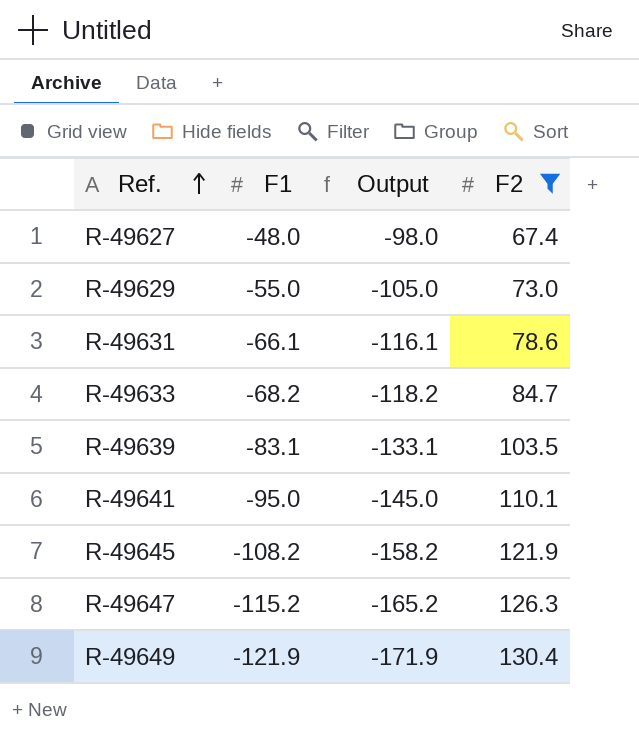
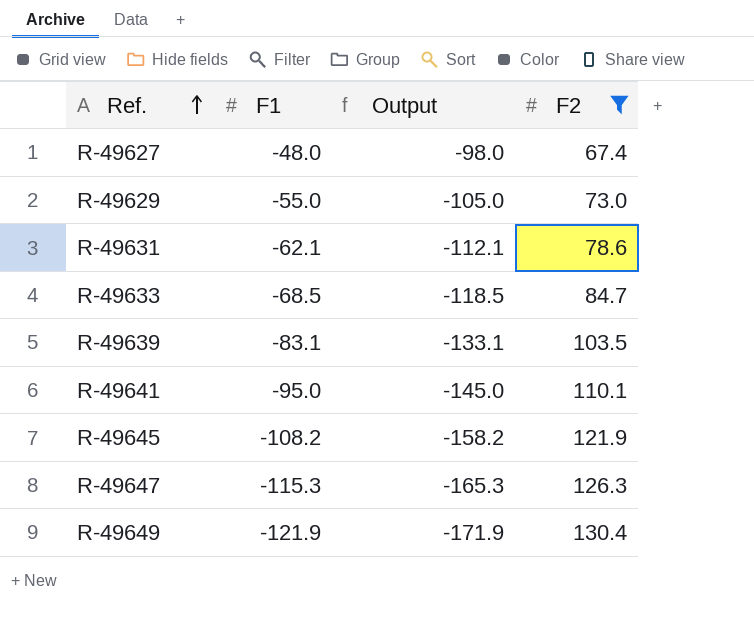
R-49631 | F1: -66.1 -> -62.1
R-49631 | Output: -116.1 -> -112.1
R-49633 | F1: -68.2 -> -68.5
R-49633 | Output: -118.2 -> -118.5
R-49647 | F1: -115.2 -> -115.3
R-49647 | Output: -165.2 -> -165.3

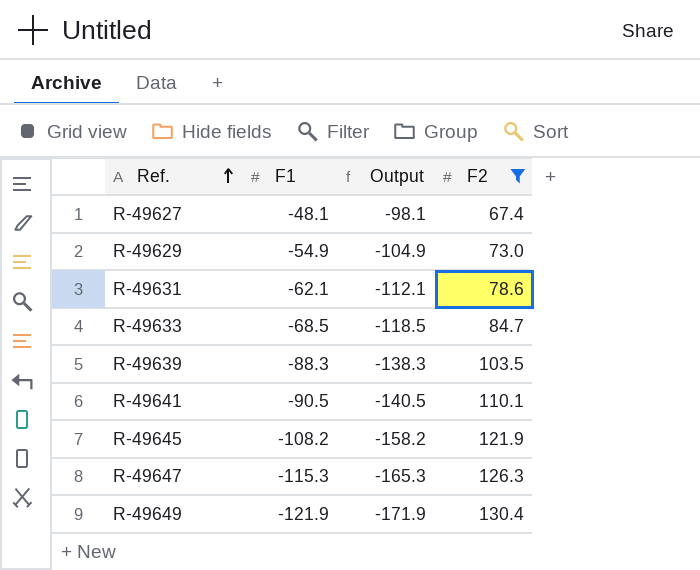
R-49627 | F1: -48.0 -> -48.1
R-49627 | Output: -98.0 -> -98.1
R-49629 | F1: -55.0 -> -54.9
R-49629 | Output: -105.0 -> -104.9
R-49639 | F1: -83.1 -> -88.3
R-49639 | Output: -133.1 -> -138.3
R-49641 | F1: -95.0 -> -90.5
R-49641 | Output: -145.0 -> -140.5

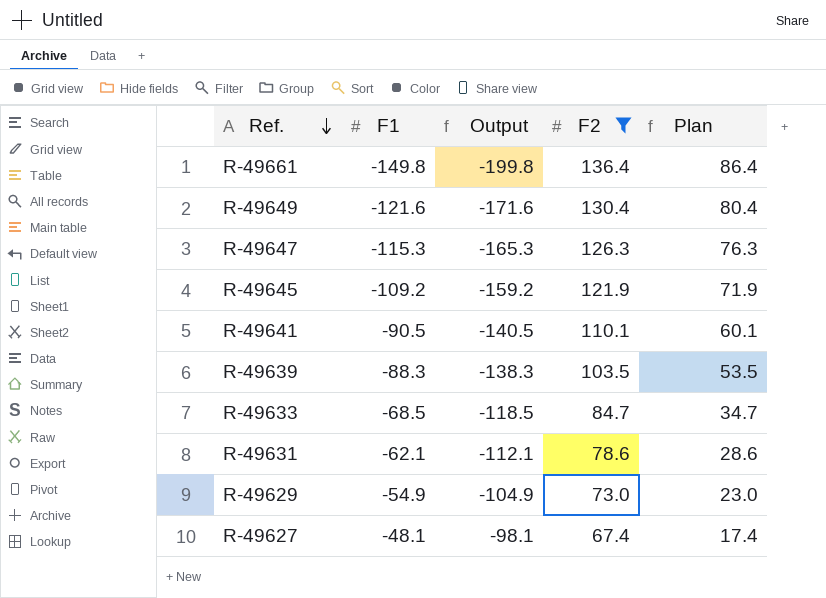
row order: Ref. ascending -> Ref. descending
column Plan | formula: none -> [F2] - 50
row R-49661: none -> -149.8 | -199.8 | 136.4 | 86.4
R-49649 | F1: -121.9 -> -121.6
R-49649 | Output: -171.9 -> -171.6
R-49645 | F1: -108.2 -> -109.2
R-49645 | Output: -158.2 -> -159.2

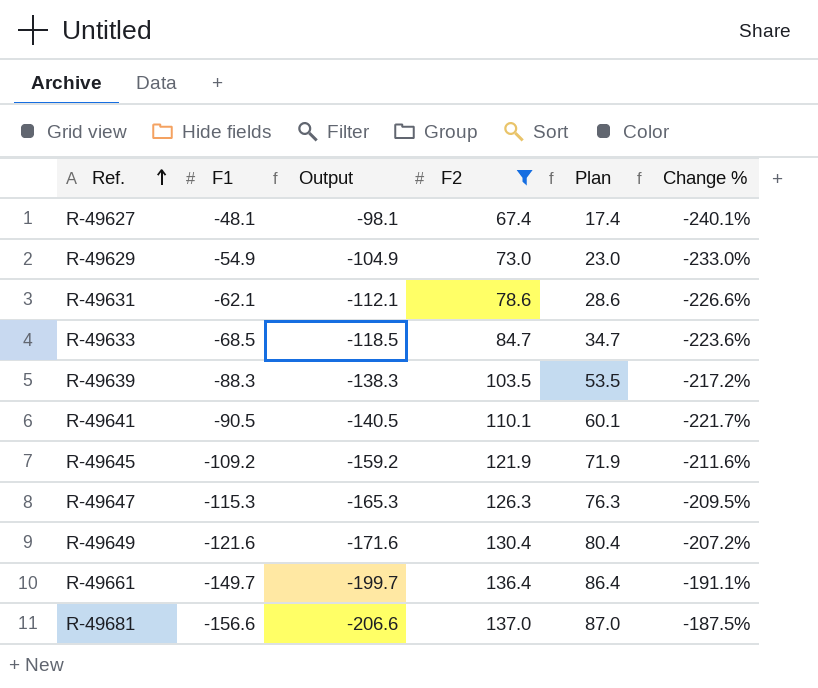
row order: Ref. descending -> Ref. ascending
column Change % | formula: none -> ([F2] - [F1]) / [F1]
R-49661 | F1: -149.8 -> -149.7
R-49661 | Output: -199.8 -> -199.7
row R-49681: none -> -156.6 | -206.6 | 137.0 | 87.0 | -187.5%

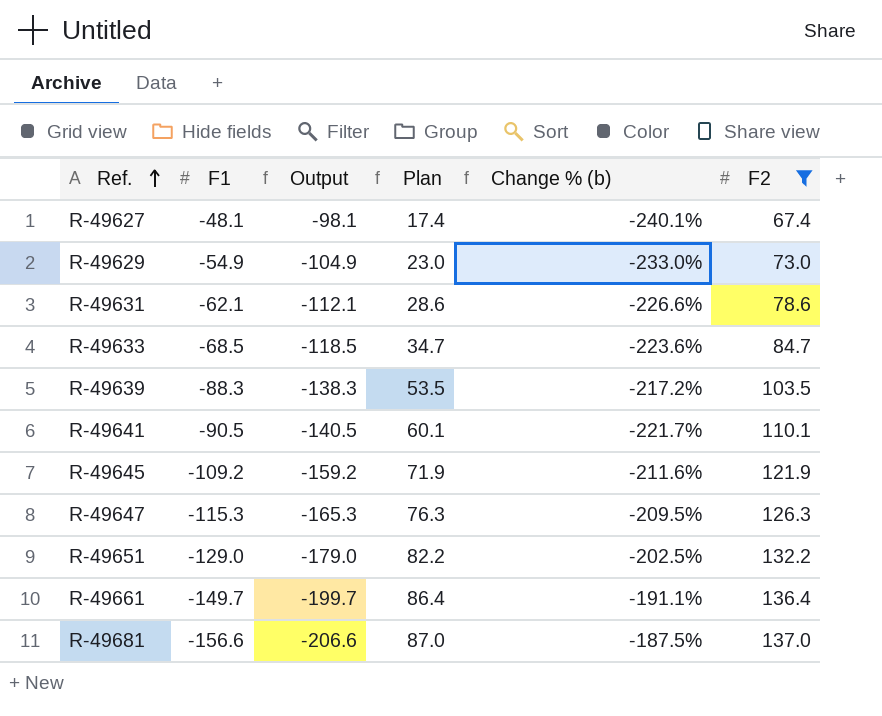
column name: Change % -> Change % (b)
column F2 | position: 4 -> 6
row R-49649: -121.6 | -171.6 | 130.4 | 80.4 | -207.2% -> none
row R-49651: none -> -129.0 | -179.0 | 82.2 | -202.5% | 132.2

